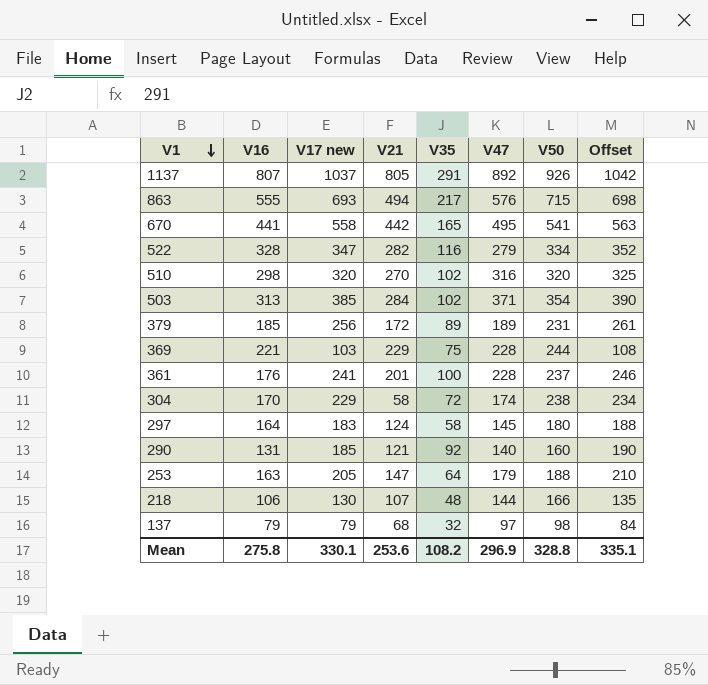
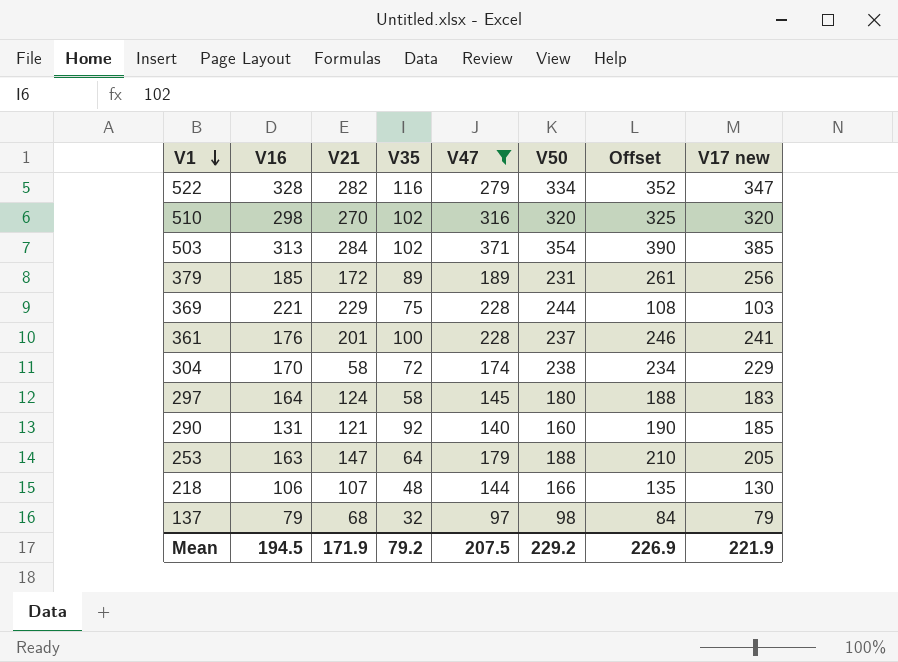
filter: none -> V47 <= 371
column V17 new | position: 3 -> 8
Mean | V16: 275.8 -> 194.5
Mean | V21: 253.6 -> 171.9
Mean | V35: 108.2 -> 79.2
Mean | V47: 296.9 -> 207.5
Mean | V50: 328.8 -> 229.2
Mean | Offset: 335.1 -> 226.9
Mean | V17 new: 330.1 -> 221.9

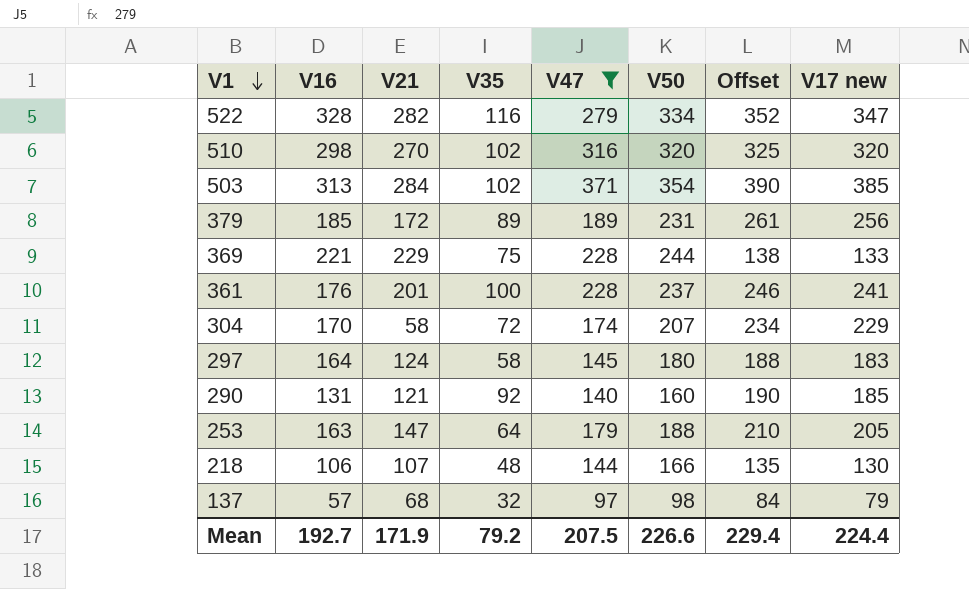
369 | Offset: 108 -> 138
369 | V17 new: 103 -> 133
304 | V50: 238 -> 207
137 | V16: 79 -> 57
Mean | V16: 194.5 -> 192.7
Mean | V50: 229.2 -> 226.6
Mean | Offset: 226.9 -> 229.4
Mean | V17 new: 221.9 -> 224.4

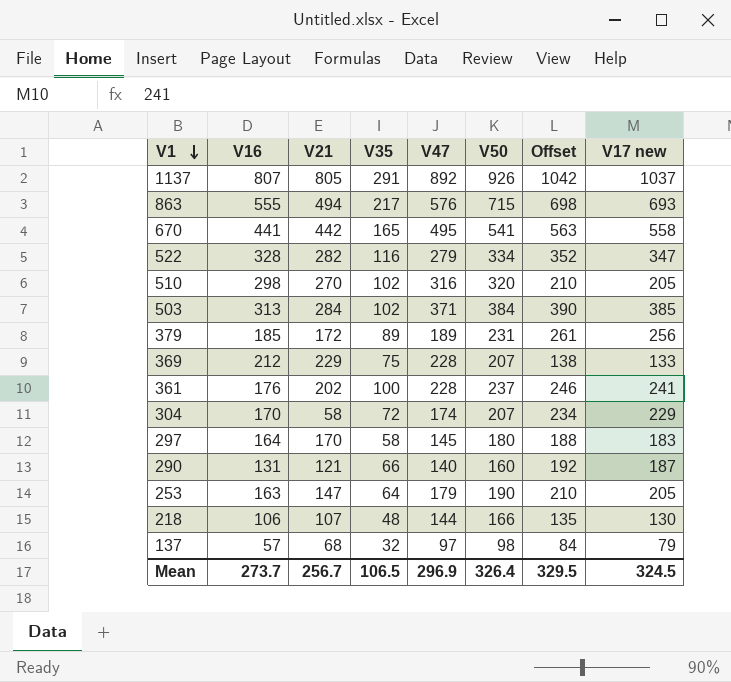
filter: V47 <= 371 -> none
510 | Offset: 325 -> 210
510 | V17 new: 320 -> 205
503 | V50: 354 -> 384
369 | V16: 221 -> 212
369 | V50: 244 -> 207
361 | V21: 201 -> 202
297 | V21: 124 -> 170
290 | V35: 92 -> 66
290 | Offset: 190 -> 192
290 | V17 new: 185 -> 187
253 | V50: 188 -> 190
Mean | V16: 192.7 -> 273.7
Mean | V21: 171.9 -> 256.7
Mean | V35: 79.2 -> 106.5
Mean | V47: 207.5 -> 296.9
Mean | V50: 226.6 -> 326.4
Mean | Offset: 229.4 -> 329.5
Mean | V17 new: 224.4 -> 324.5

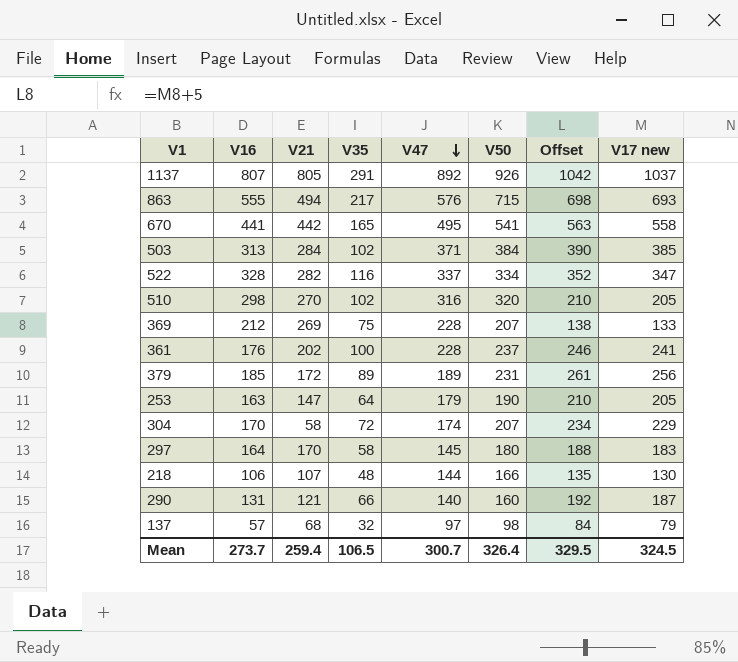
row order: V1 descending -> V47 descending
522 | V47: 279 -> 337
369 | V21: 229 -> 269
Mean | V21: 256.7 -> 259.4
Mean | V47: 296.9 -> 300.7

